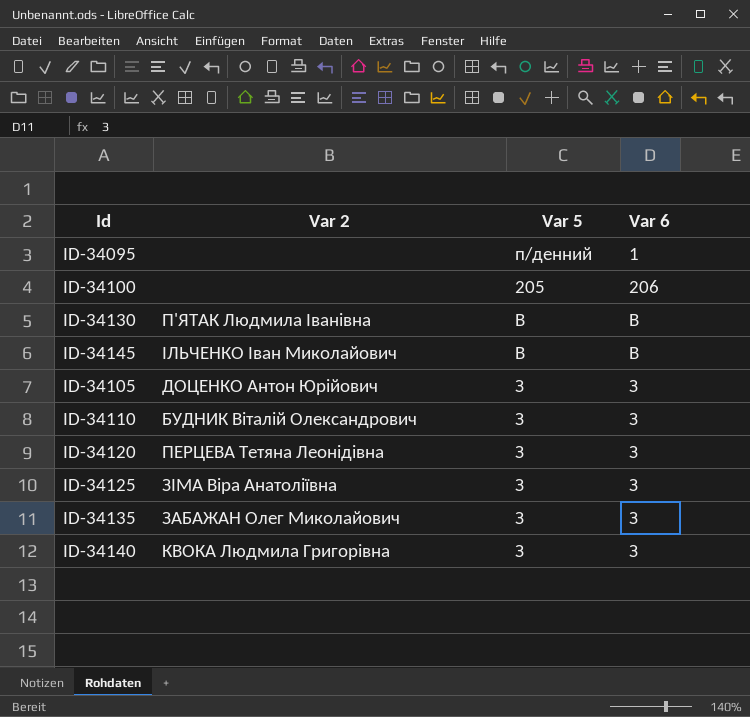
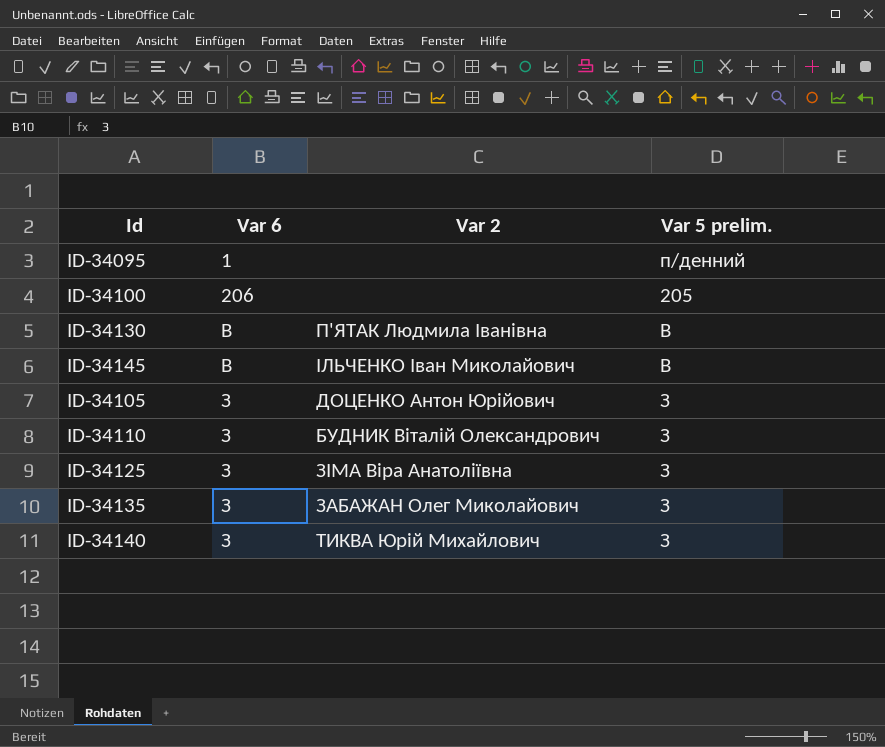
column Var 6 | position: 4 -> 2
column name: Var 5 -> Var 5 prelim.
row ID-34120: ПЕРЦЕВА Тетяна Леонідівна | З | З -> none
ID-34140 | Var 2: КВОКА Людмила Григорівна -> ТИКВА Юрій Михайлович

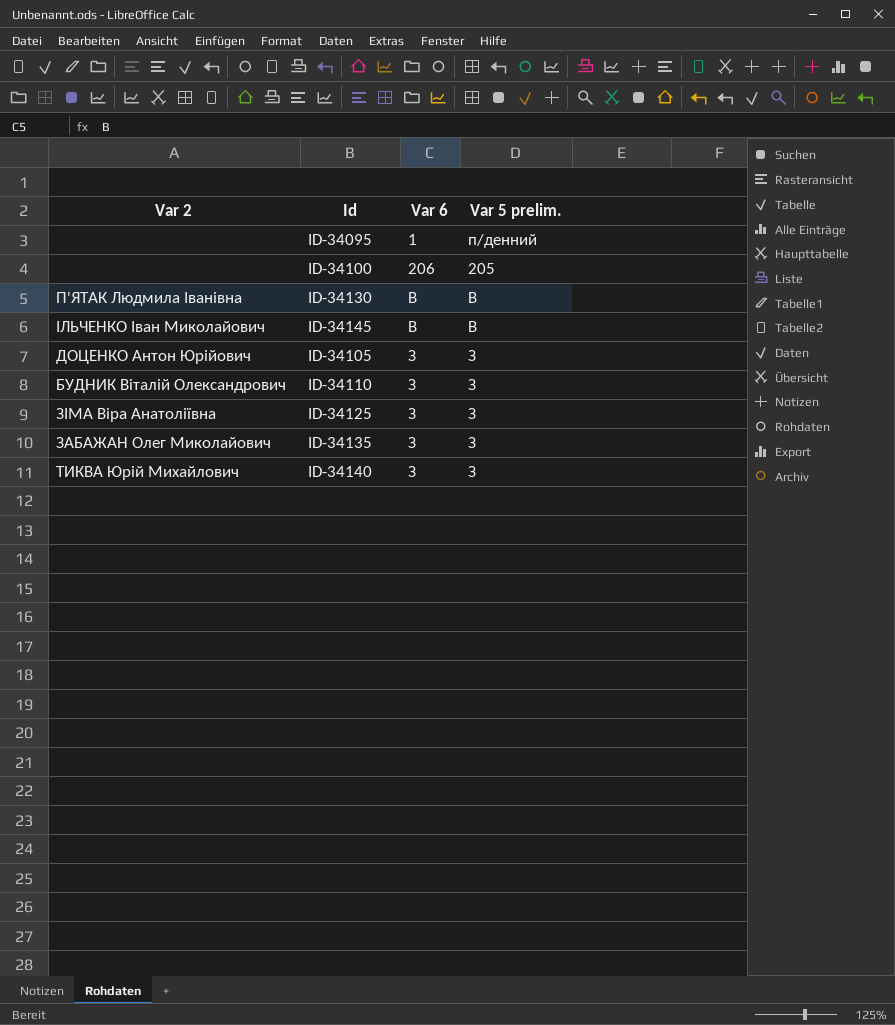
column Var 2 | position: 3 -> 1

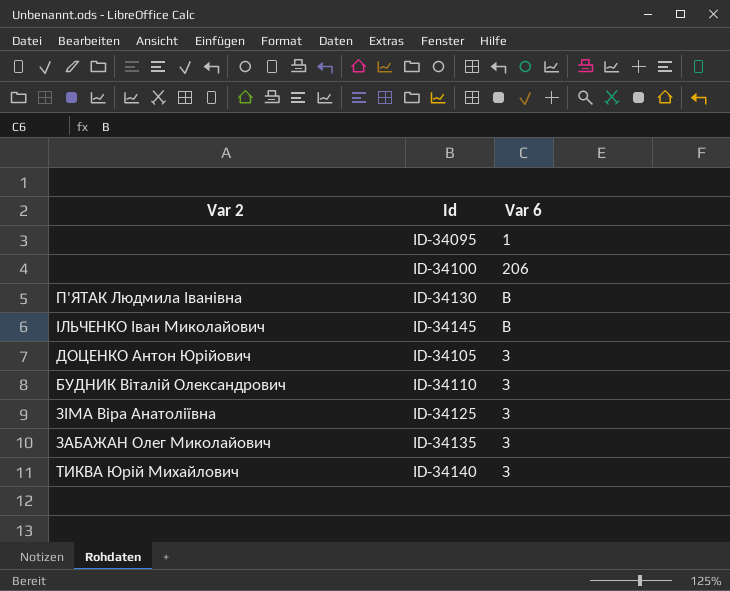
column Var 5 prelim. | position: 4 -> none

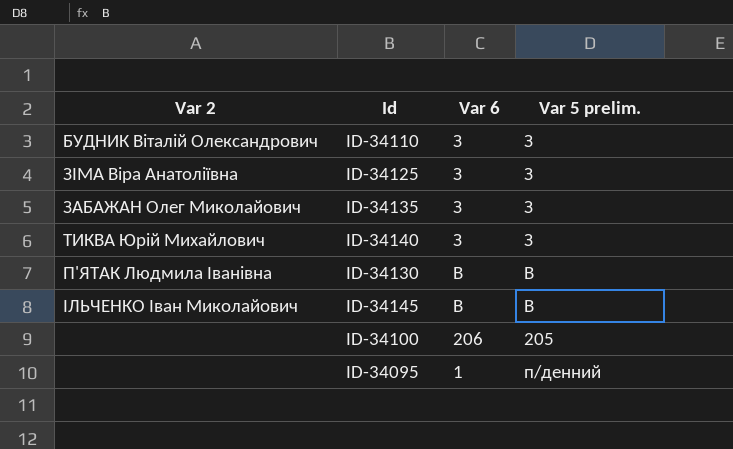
row order: Var 6 ascending -> Var 6 descending
column Var 5 prelim. | position: none -> 4
row ID-34105: ДОЦЕНКО Антон Юрійович | З -> none

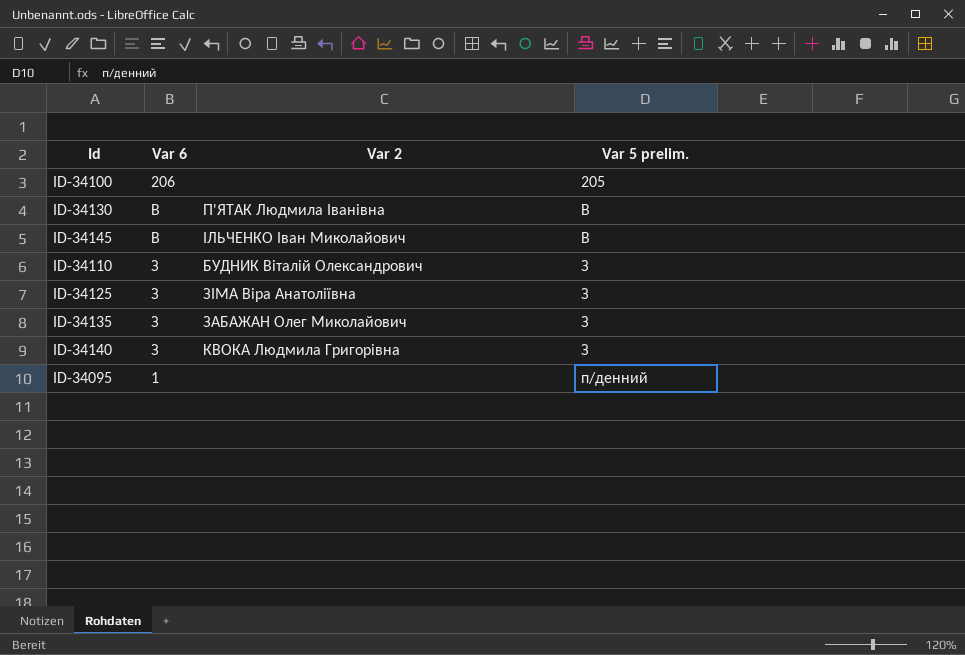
row order: Var 6 descending -> Var 5 prelim. ascending
column Var 2 | position: 1 -> 3
ID-34140 | Var 2: ТИКВА Юрій Михайлович -> КВОКА Людмила Григорівна

